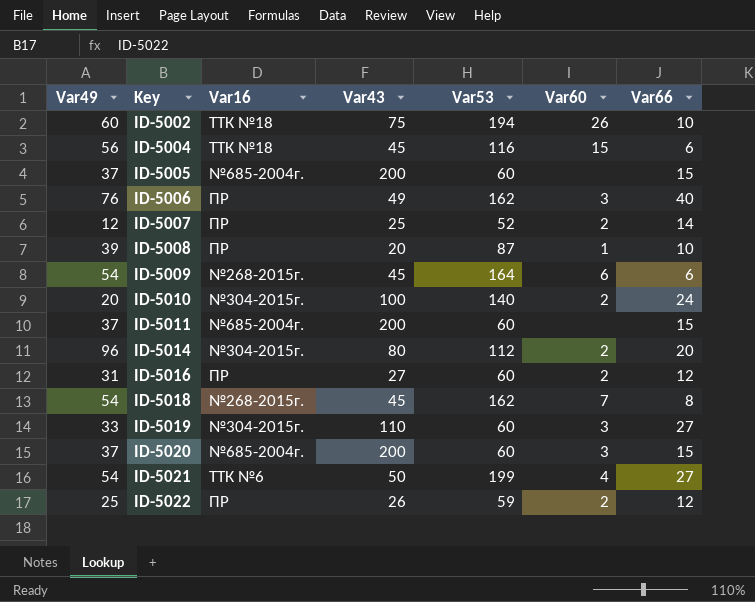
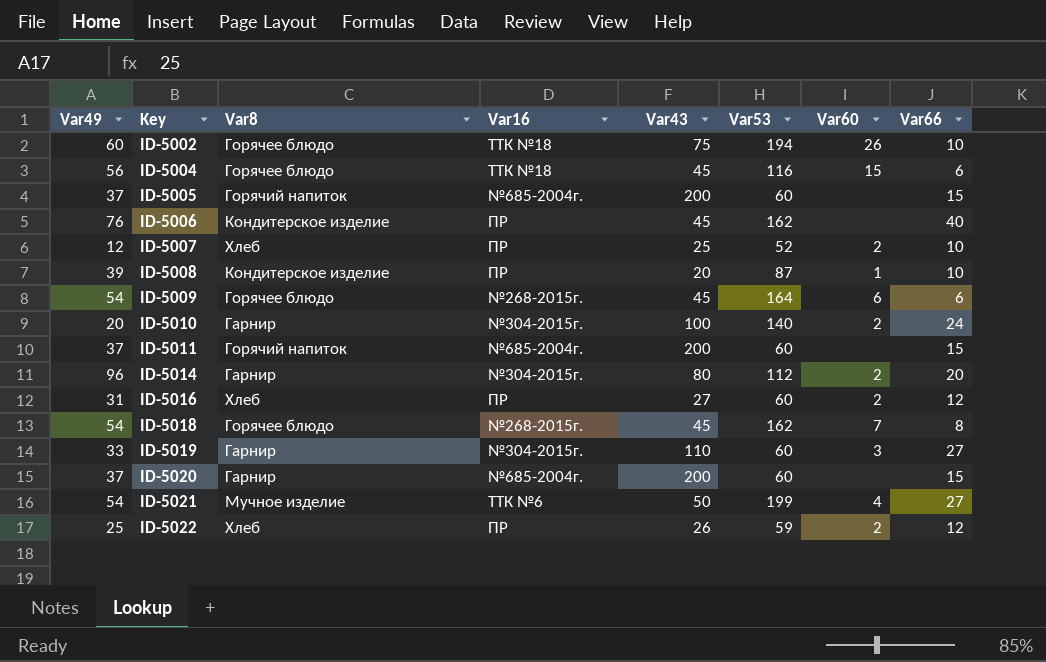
column Var8 | position: none -> 3
ID-5006 | Var43: 49 -> 45
ID-5006 | Var60: 3 -> none
ID-5007 | Var66: 14 -> 10
ID-5020 | Var60: 3 -> none

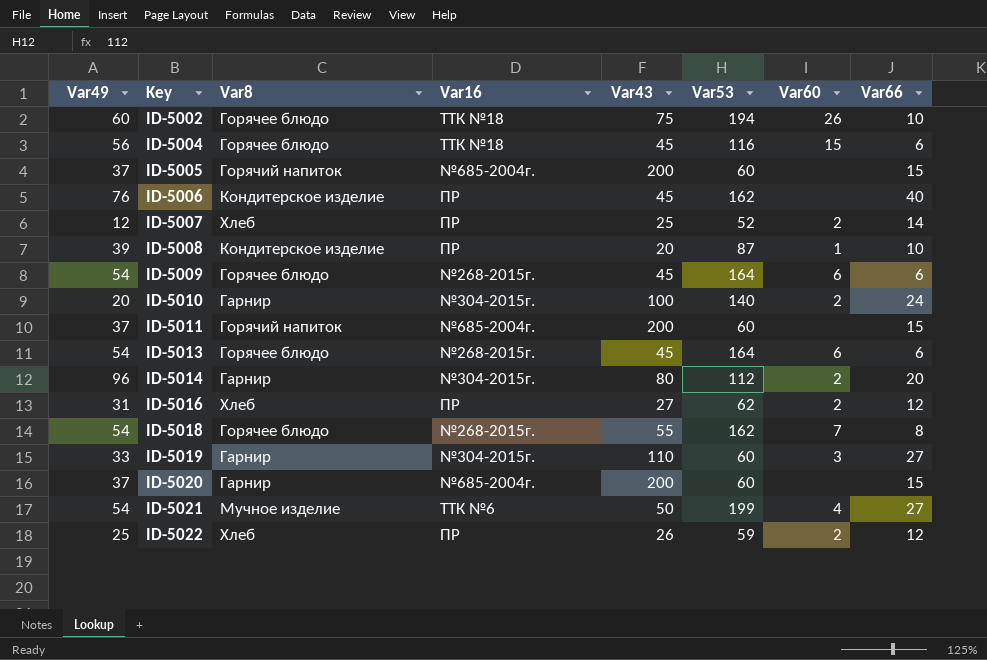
ID-5007 | Var66: 10 -> 14
row ID-5013: none -> 54 | Горячее блюдо | №268-2015г. | 45 | 164 | 6 | 6
ID-5016 | Var53: 60 -> 62
ID-5018 | Var43: 45 -> 55

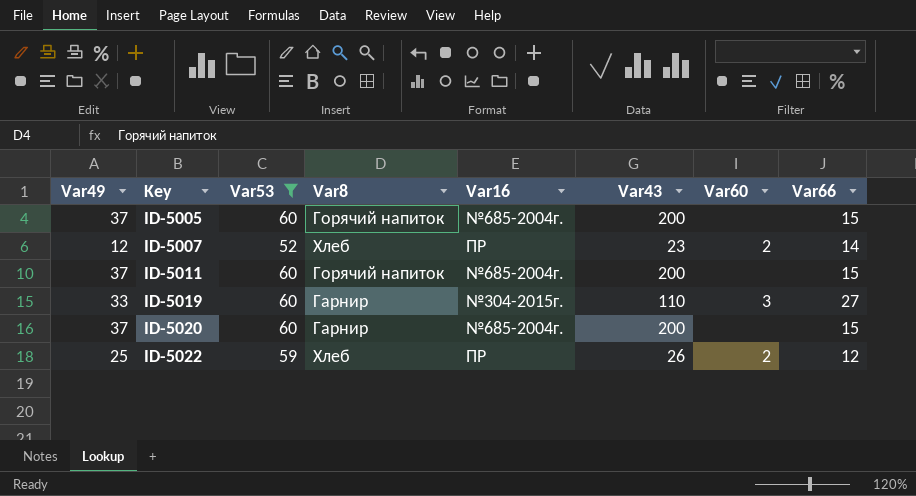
filter: none -> Var53 <= 60
column Var53 | position: 6 -> 3
ID-5007 | Var43: 25 -> 23

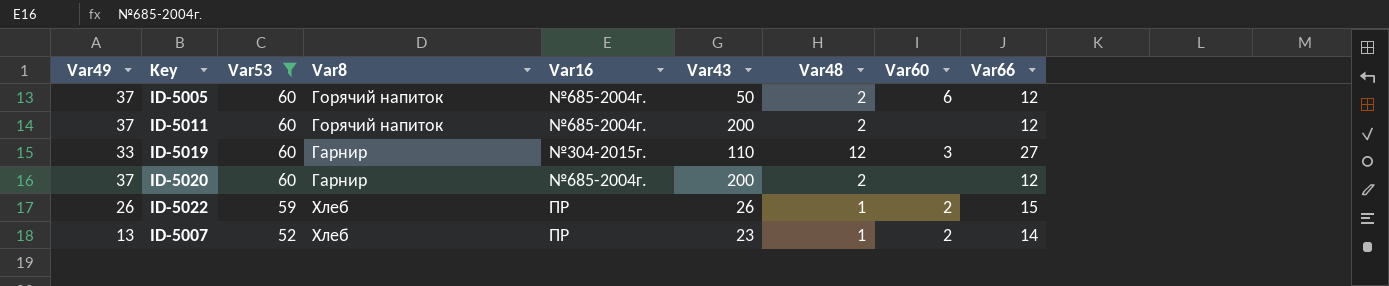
row order: Key ascending -> Var53 descending
column Var48 | position: none -> 7
ID-5005 | Var43: 200 -> 50
ID-5005 | Var60: none -> 6
ID-5005 | Var66: 15 -> 12
ID-5011 | Var66: 15 -> 12
ID-5020 | Var66: 15 -> 12
ID-5022 | Var49: 25 -> 26
ID-5022 | Var66: 12 -> 15
ID-5007 | Var49: 12 -> 13

